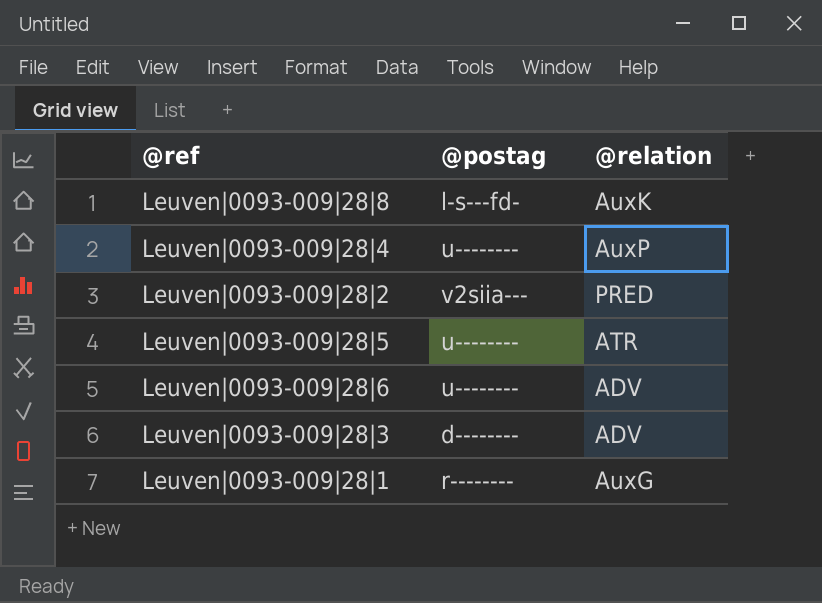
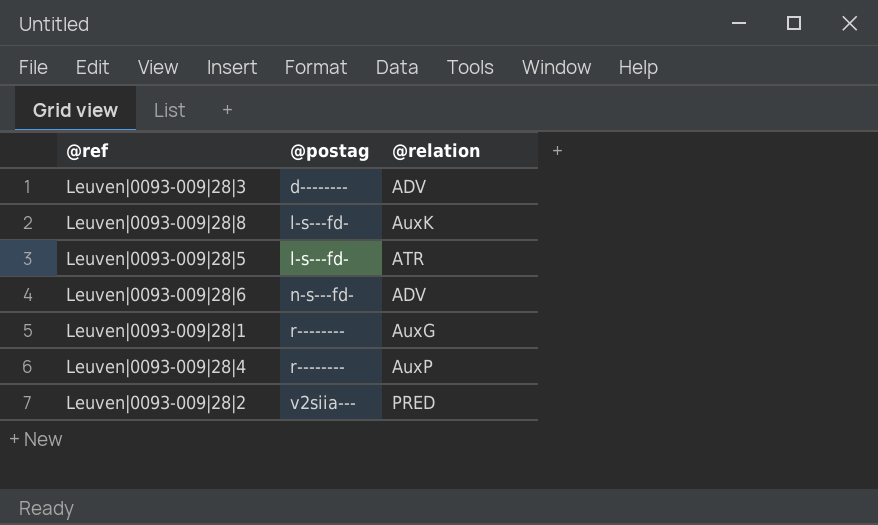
row order: none -> @postag ascending
Leuven|0093-009|28|5 | @postag: u-------- -> l-s---fd-
Leuven|0093-009|28|6 | @postag: u-------- -> n-s---fd-
Leuven|0093-009|28|4 | @postag: u-------- -> r--------

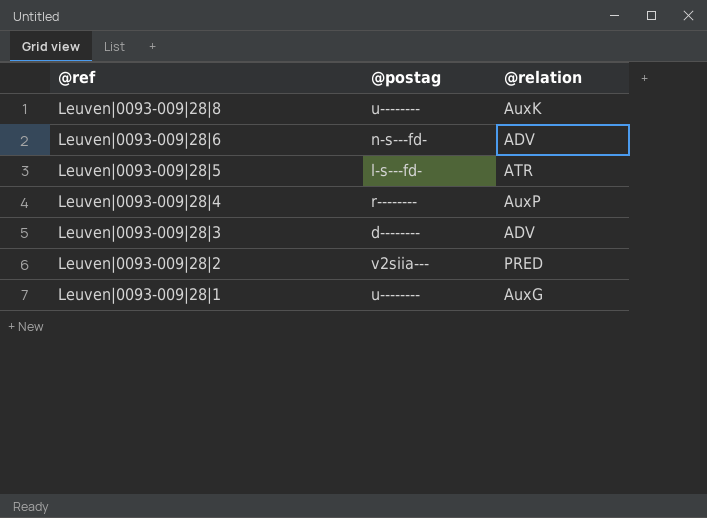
row order: @postag ascending -> @ref descending
Leuven|0093-009|28|8 | @postag: l-s---fd- -> u--------
Leuven|0093-009|28|1 | @postag: r-------- -> u--------

